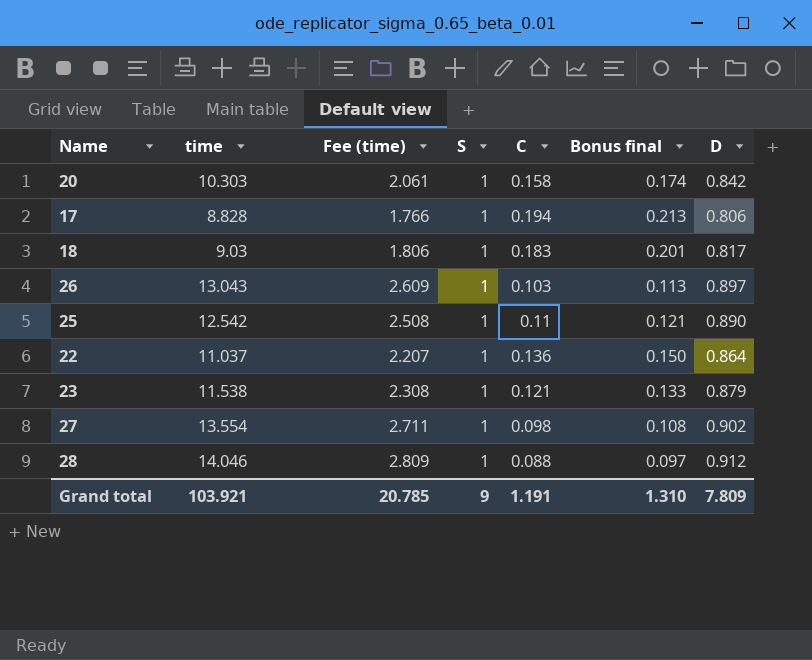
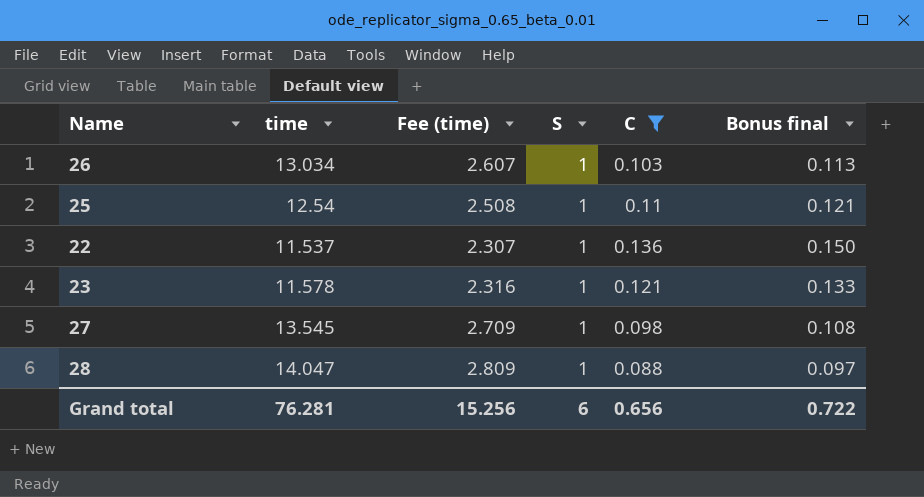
filter: none -> C <= 0.136
column D | formula: [S] - [C] -> none
26 | time: 13.043 -> 13.034
26 | Fee (time): 2.609 -> 2.607
25 | time: 12.542 -> 12.54
22 | time: 11.037 -> 11.537
22 | Fee (time): 2.207 -> 2.307
23 | time: 11.538 -> 11.578
23 | Fee (time): 2.308 -> 2.316
27 | time: 13.554 -> 13.545
27 | Fee (time): 2.711 -> 2.709
28 | time: 14.046 -> 14.047
Grand total | time: 103.921 -> 76.281
Grand total | Fee (time): 20.785 -> 15.256
Grand total | S: 9 -> 6
Grand total | C: 1.191 -> 0.656
Grand total | Bonus final: 1.310 -> 0.722

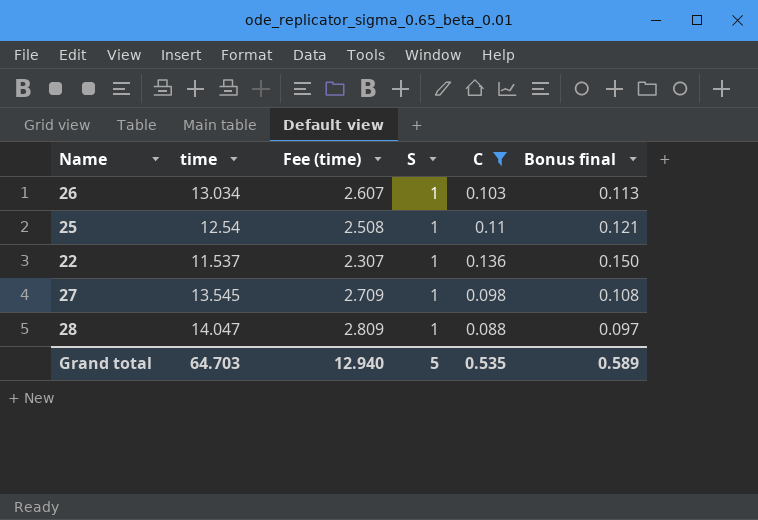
row 23: 11.578 | 2.316 | 1 | 0.121 | 0.133 -> none
Grand total | time: 76.281 -> 64.703
Grand total | Fee (time): 15.256 -> 12.940
Grand total | S: 6 -> 5
Grand total | C: 0.656 -> 0.535
Grand total | Bonus final: 0.722 -> 0.589

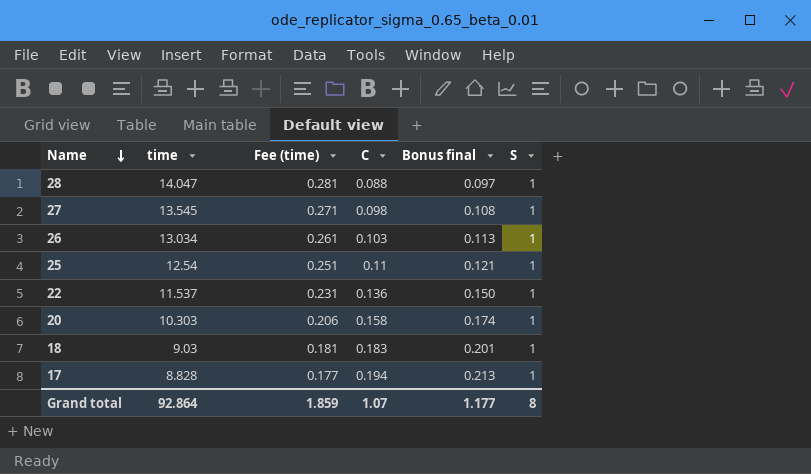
filter: C <= 0.136 -> none
row order: none -> Name descending
column Fee (time) | formula: [time] * 0.2 -> [time] * 0.02
column S | position: 4 -> 6
Grand total | time: 64.703 -> 92.864
Grand total | Fee (time): 12.940 -> 1.859
Grand total | C: 0.535 -> 1.07
Grand total | Bonus final: 0.589 -> 1.177
Grand total | S: 5 -> 8

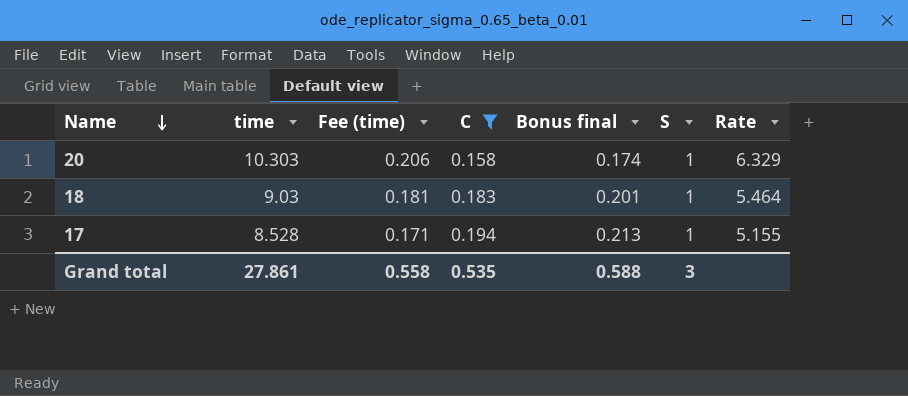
filter: none -> C >= 0.158
column Rate | formula: none -> [S] / [C]
17 | time: 8.828 -> 8.528
17 | Fee (time): 0.177 -> 0.171
Grand total | time: 92.864 -> 27.861
Grand total | Fee (time): 1.859 -> 0.558
Grand total | C: 1.07 -> 0.535
Grand total | Bonus final: 1.177 -> 0.588
Grand total | S: 8 -> 3

